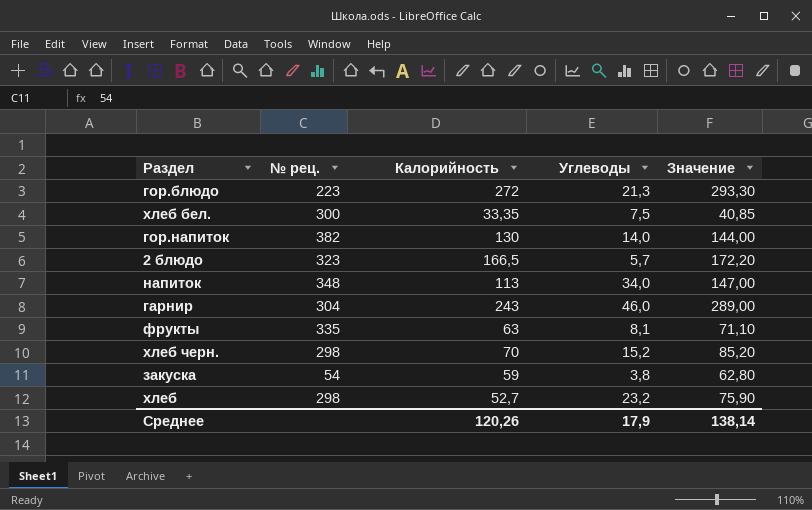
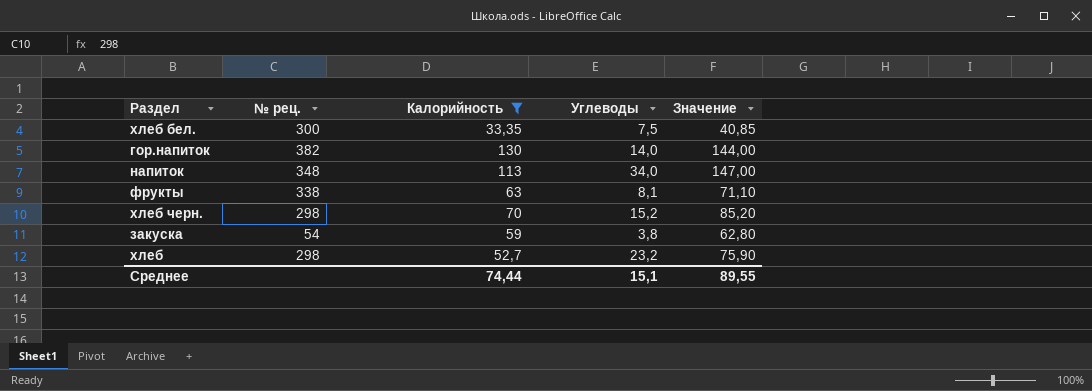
filter: none -> Калорийность <= 130
фрукты | № рец.: 335 -> 338
Среднее | Калорийность: 120,26 -> 74,44
Среднее | Углеводы: 17,9 -> 15,1
Среднее | Значение: 138,14 -> 89,55

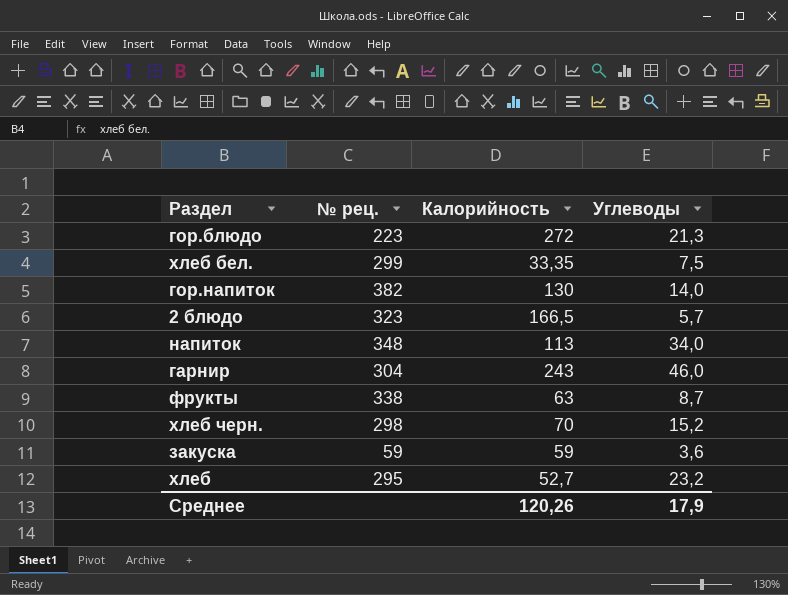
filter: Калорийность <= 130 -> none
column Значение | formula: [Калорийность] + [Углеводы] -> none
хлеб бел. | № рец.: 300 -> 299
фрукты | Углеводы: 8,1 -> 8,7
закуска | № рец.: 54 -> 59
закуска | Углеводы: 3,8 -> 3,6
хлеб | № рец.: 298 -> 295
Среднее | Калорийность: 74,44 -> 120,26
Среднее | Углеводы: 15,1 -> 17,9

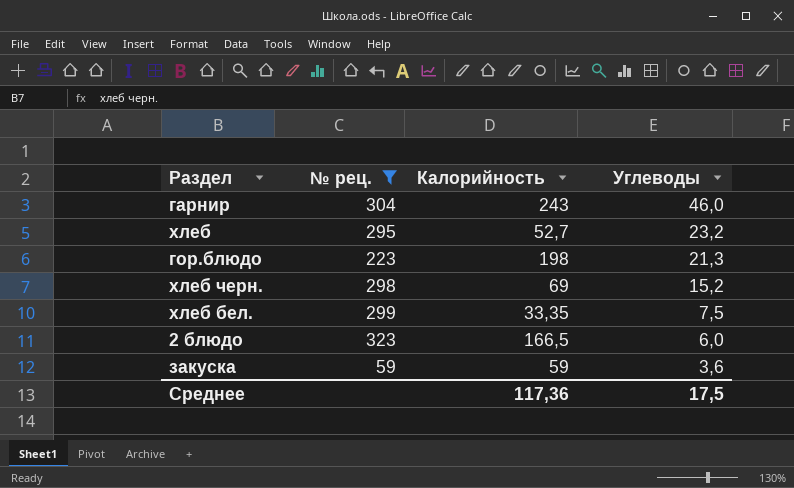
filter: none -> № рец. <= 323
row order: none -> Углеводы descending
гор.блюдо | Калорийность: 272 -> 198
хлеб черн. | Калорийность: 70 -> 69
2 блюдо | Углеводы: 5,7 -> 6,0
Среднее | Калорийность: 120,26 -> 117,36
Среднее | Углеводы: 17,9 -> 17,5

